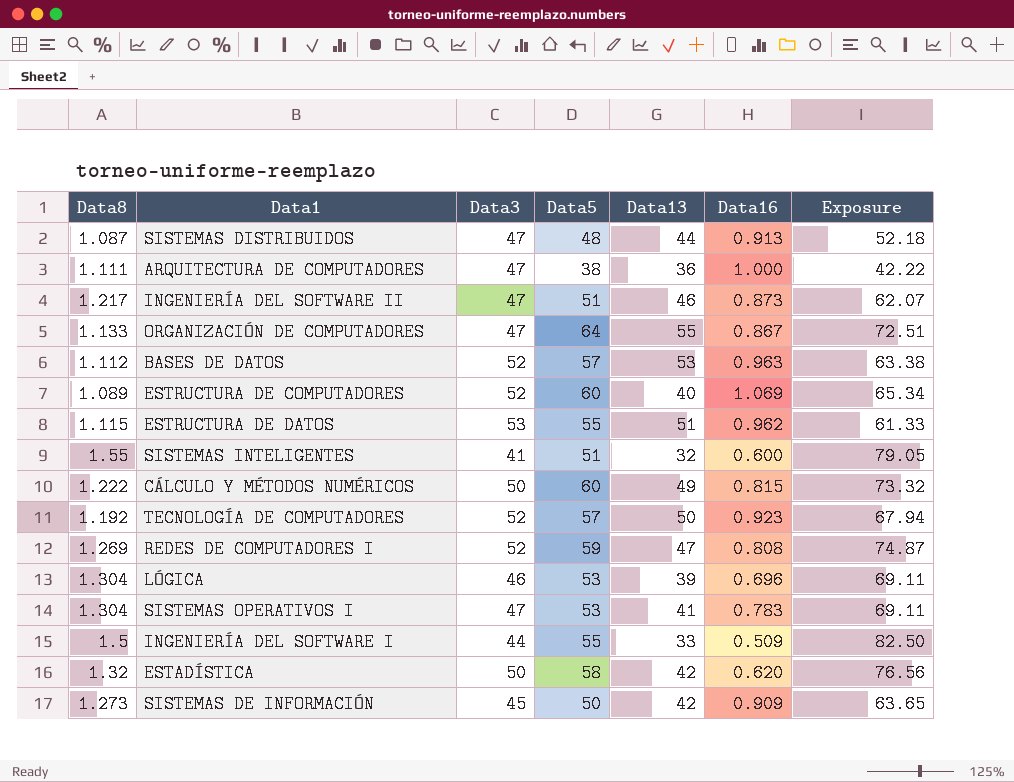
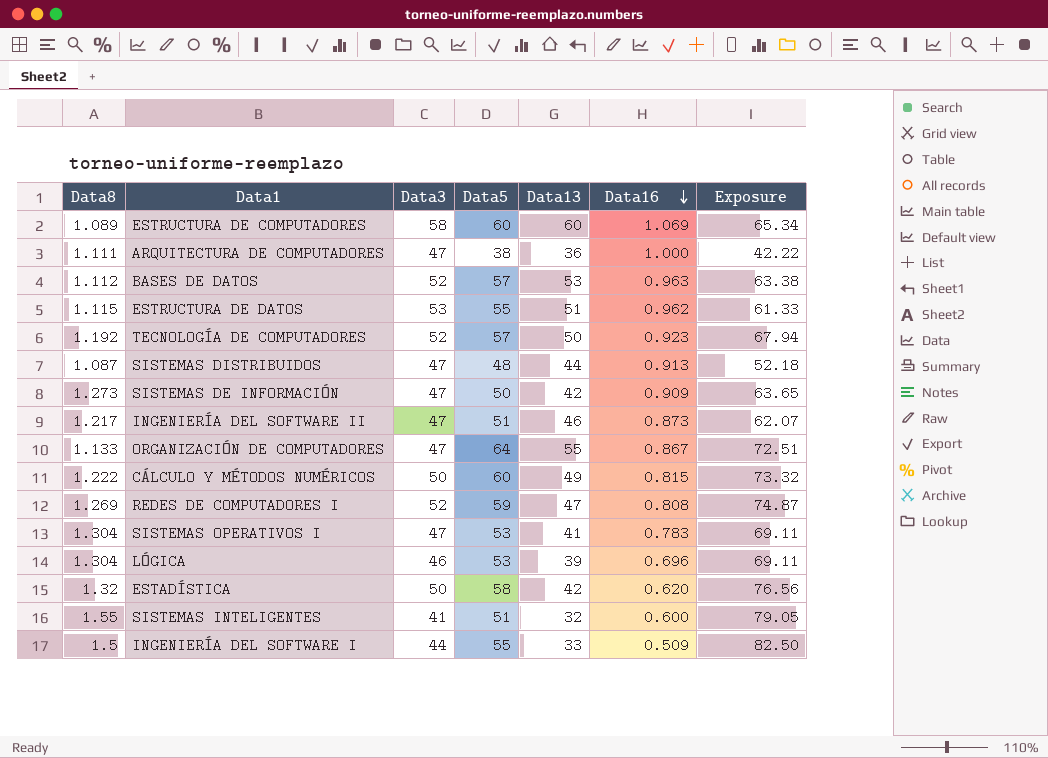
row order: none -> Data16 descending
ESTRUCTURA DE COMPUTADORES | Data3: 52 -> 58
ESTRUCTURA DE COMPUTADORES | Data13: 40 -> 60
SISTEMAS DE INFORMACIÓN | Data3: 45 -> 47

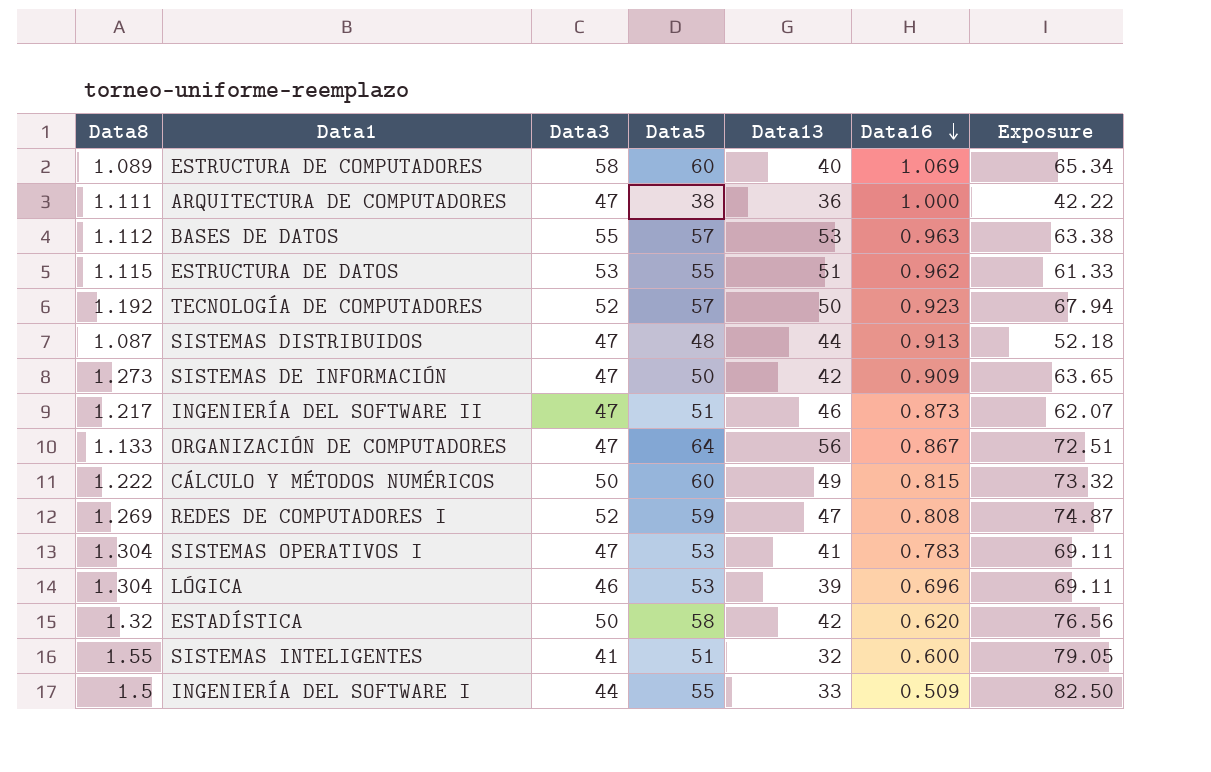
ESTRUCTURA DE COMPUTADORES | Data13: 60 -> 40
BASES DE DATOS | Data3: 52 -> 55
ORGANIZACIÓN DE COMPUTADORES | Data13: 55 -> 56

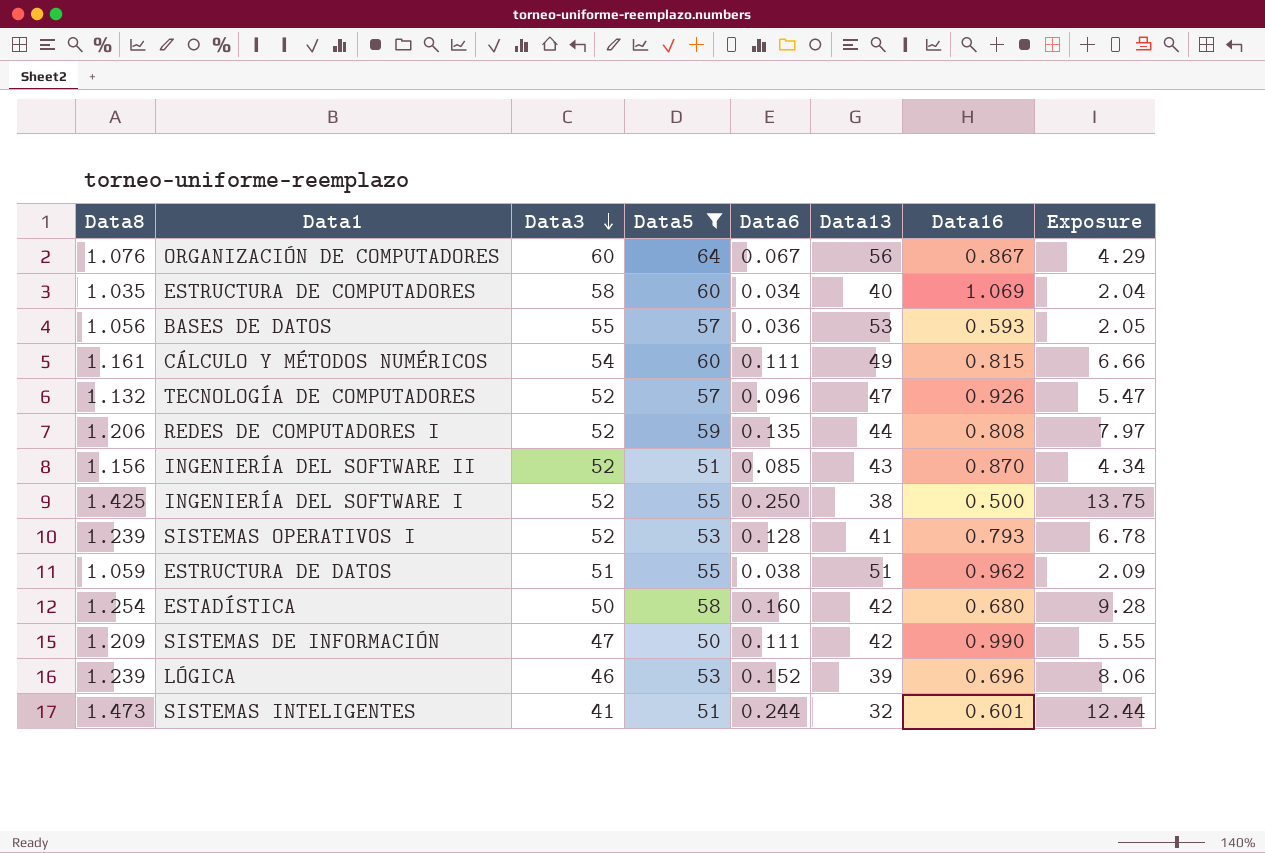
filter: none -> Data5 >= 50
row order: Data16 descending -> Data3 descending
column Data6 | position: none -> 5
column Exposure | formula: [Data8] * [Data5] -> [Data5] * [Data6]
ORGANIZACIÓN DE COMPUTADORES | Data8: 1.133 -> 1.076
ORGANIZACIÓN DE COMPUTADORES | Data3: 47 -> 60
ESTRUCTURA DE COMPUTADORES | Data8: 1.089 -> 1.035
BASES DE DATOS | Data8: 1.112 -> 1.056
BASES DE DATOS | Data16: 0.963 -> 0.593
CÁLCULO Y MÉTODOS NUMÉRICOS | Data8: 1.222 -> 1.161
CÁLCULO Y MÉTODOS NUMÉRICOS | Data3: 50 -> 54
TECNOLOGÍA DE COMPUTADORES | Data8: 1.192 -> 1.132
TECNOLOGÍA DE COMPUTADORES | Data13: 50 -> 47
TECNOLOGÍA DE COMPUTADORES | Data16: 0.923 -> 0.926
REDES DE COMPUTADORES I | Data8: 1.269 -> 1.206
REDES DE COMPUTADORES I | Data13: 47 -> 44
INGENIERÍA DEL SOFTWARE II | Data8: 1.217 -> 1.156
INGENIERÍA DEL SOFTWARE II | Data3: 47 -> 52
INGENIERÍA DEL SOFTWARE II | Data13: 46 -> 43
INGENIERÍA DEL SOFTWARE II | Data16: 0.873 -> 0.870
INGENIERÍA DEL SOFTWARE I | Data8: 1.5 -> 1.425
INGENIERÍA DEL SOFTWARE I | Data3: 44 -> 52
INGENIERÍA DEL SOFTWARE I | Data13: 33 -> 38
INGENIERÍA DEL SOFTWARE I | Data16: 0.509 -> 0.500
SISTEMAS OPERATIVOS I | Data8: 1.304 -> 1.239
SISTEMAS OPERATIVOS I | Data3: 47 -> 52
SISTEMAS OPERATIVOS I | Data16: 0.783 -> 0.793
ESTRUCTURA DE DATOS | Data8: 1.115 -> 1.059
ESTRUCTURA DE DATOS | Data3: 53 -> 51
ESTADÍSTICA | Data8: 1.32 -> 1.254
ESTADÍSTICA | Data16: 0.620 -> 0.680
SISTEMAS DE INFORMACIÓN | Data8: 1.273 -> 1.209
SISTEMAS DE INFORMACIÓN | Data16: 0.909 -> 0.990
LÓGICA | Data8: 1.304 -> 1.239
SISTEMAS INTELIGENTES | Data8: 1.55 -> 1.473
SISTEMAS INTELIGENTES | Data16: 0.600 -> 0.601

